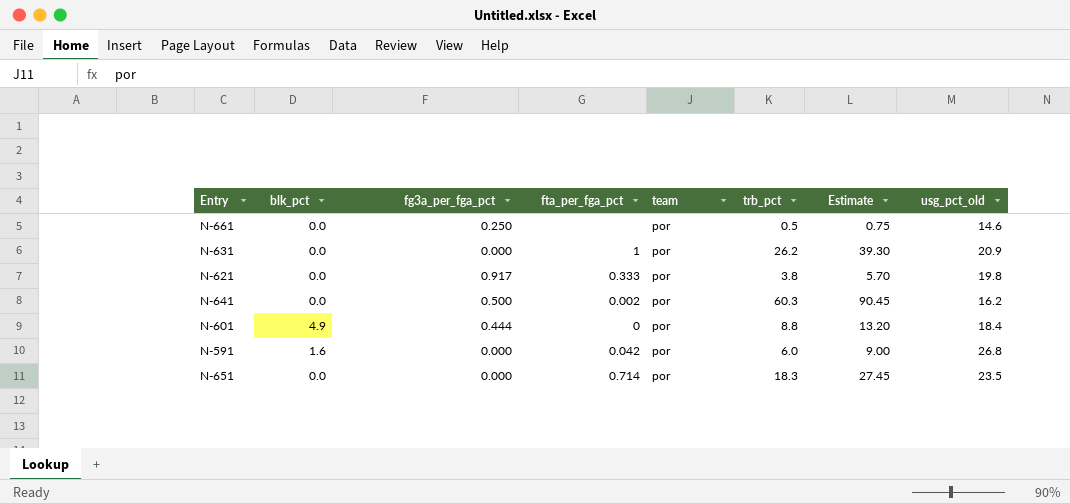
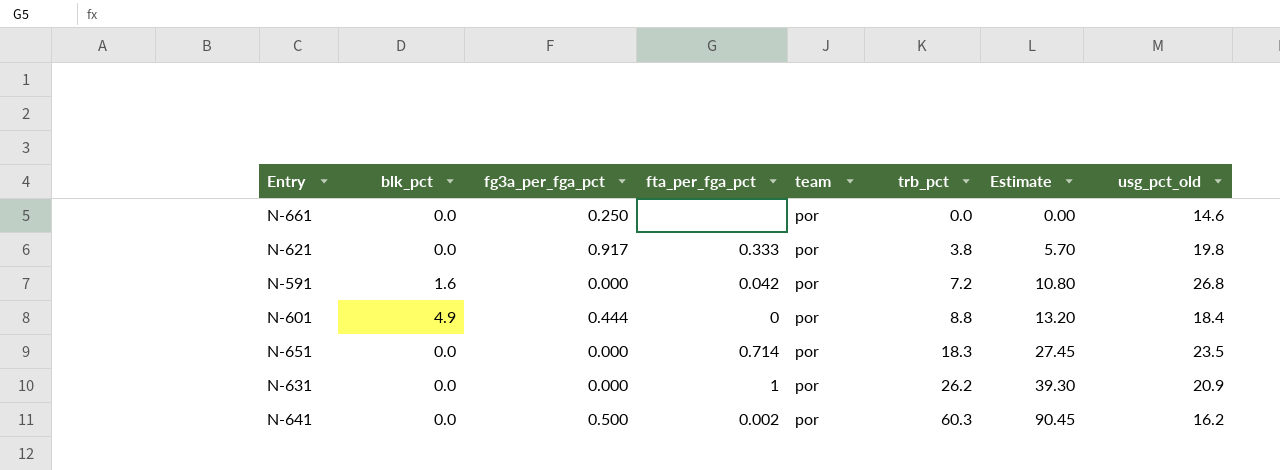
row order: none -> trb_pct ascending
N-661 | trb_pct: 0.5 -> 0.0
N-661 | Estimate: 0.75 -> 0.00
N-591 | trb_pct: 6.0 -> 7.2
N-591 | Estimate: 9.00 -> 10.80

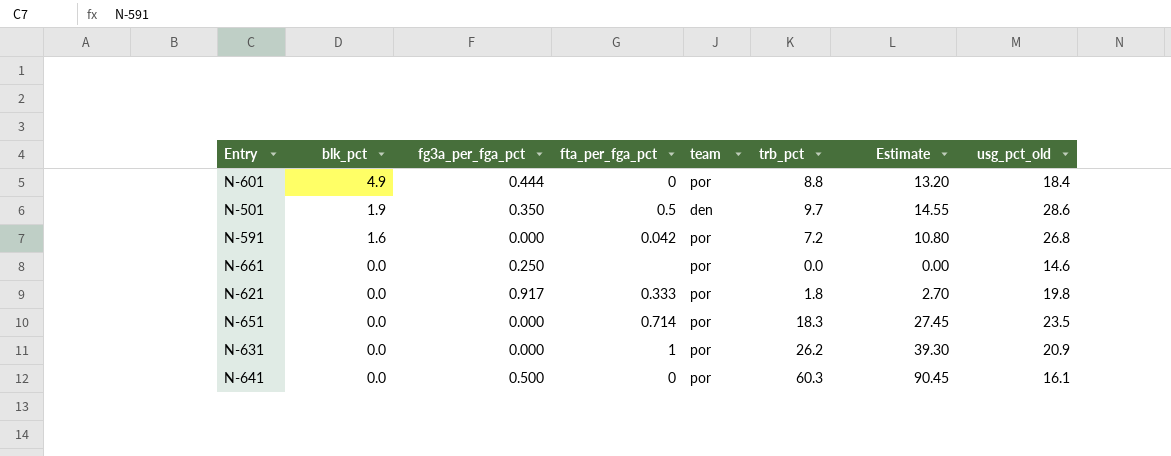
row order: trb_pct ascending -> blk_pct descending
row N-501: none -> 1.9 | 0.350 | 0.5 | den | 9.7 | 14.55 | 28.6
N-621 | trb_pct: 3.8 -> 1.8
N-621 | Estimate: 5.70 -> 2.70
N-641 | fta_per_fga_pct: 0.002 -> 0
N-641 | usg_pct_old: 16.2 -> 16.1

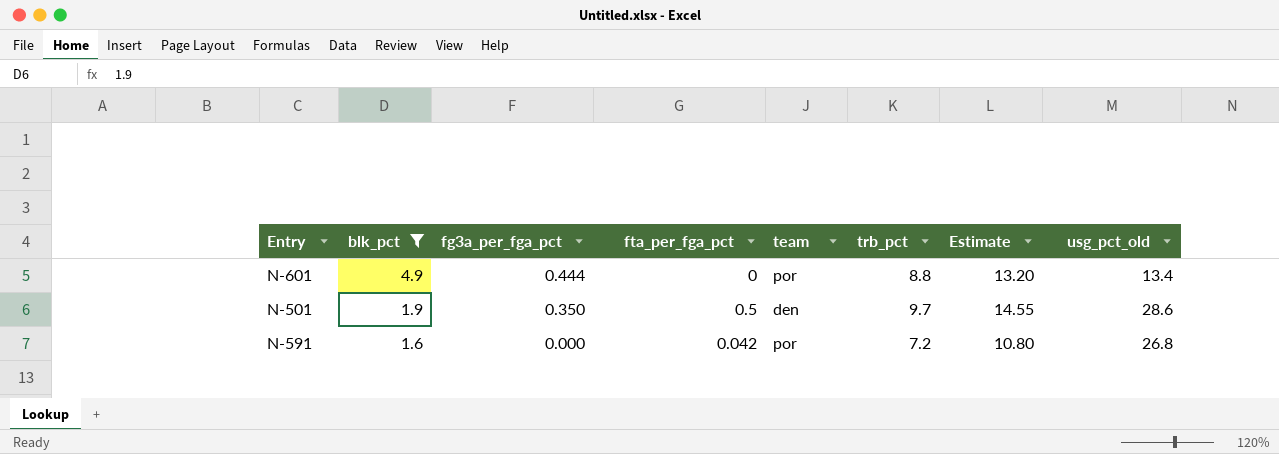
filter: none -> blk_pct != 0.0
N-601 | usg_pct_old: 18.4 -> 13.4

